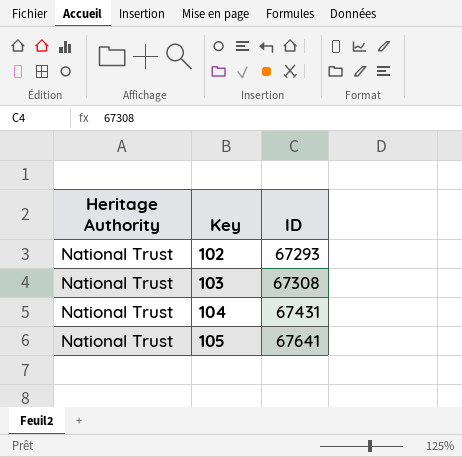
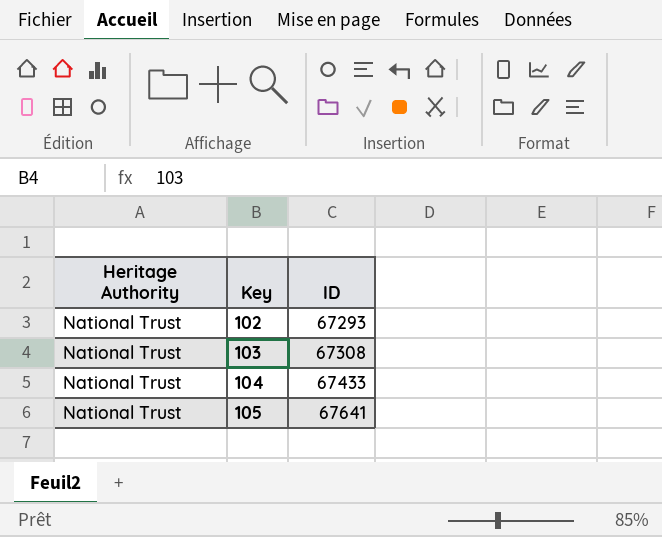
104 | ID: 67431 -> 67433

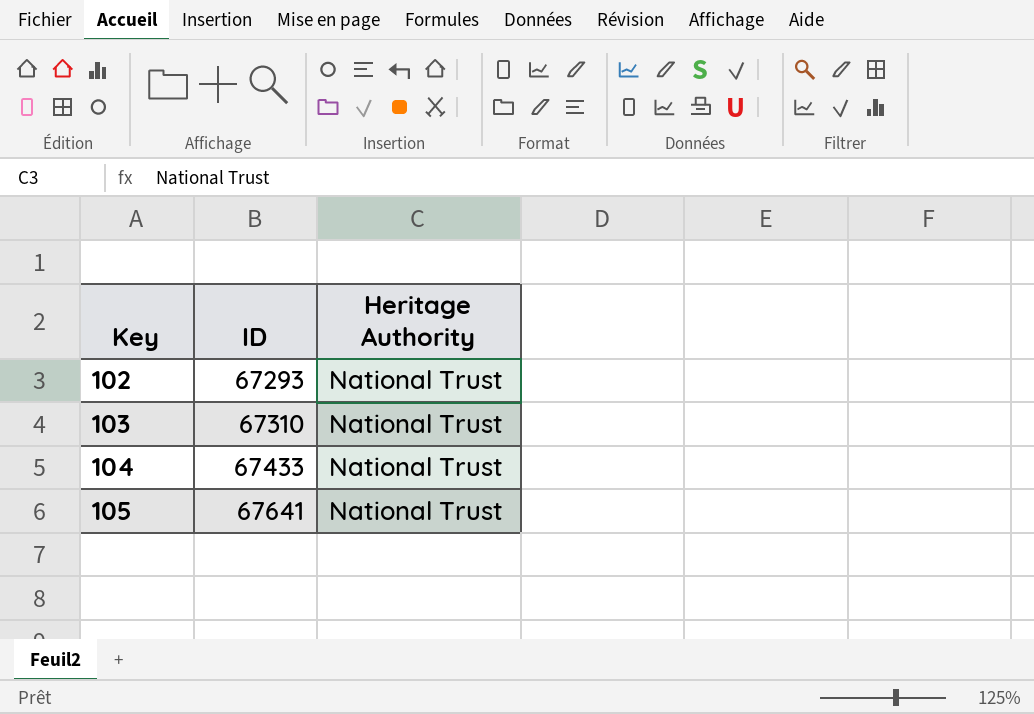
column Heritage Authority | position: 1 -> 3
103 | ID: 67308 -> 67310

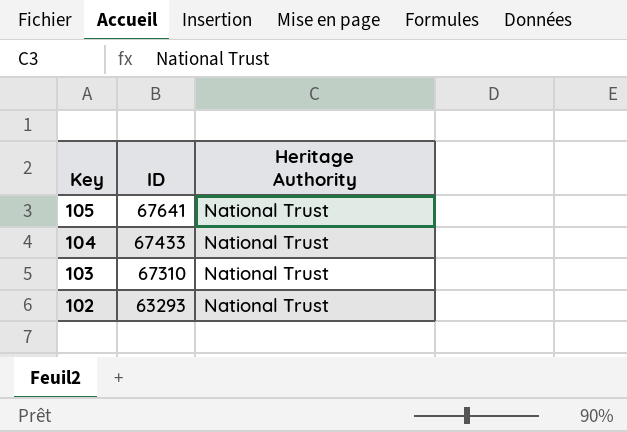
row order: Key ascending -> Key descending
102 | ID: 67293 -> 63293

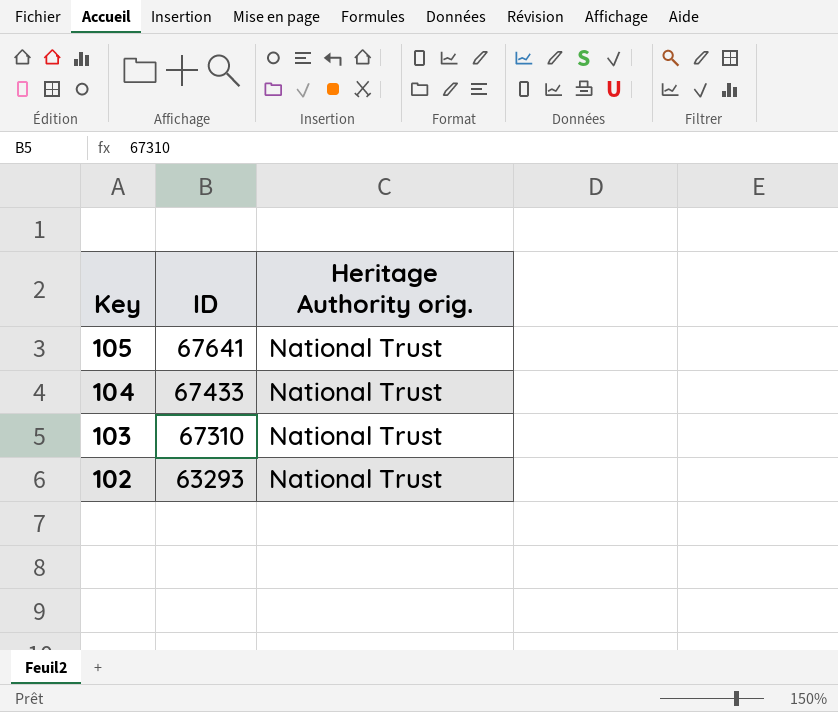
column name: Heritage Authority -> Heritage Authority orig.

